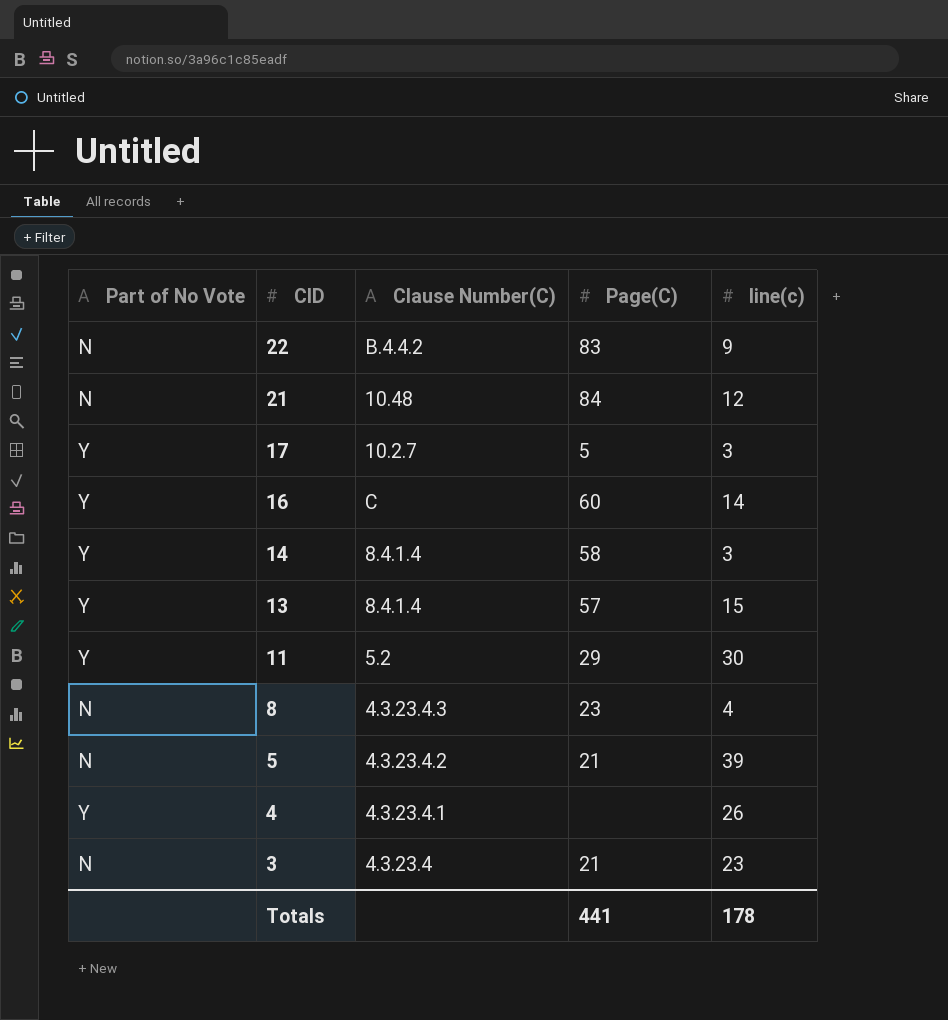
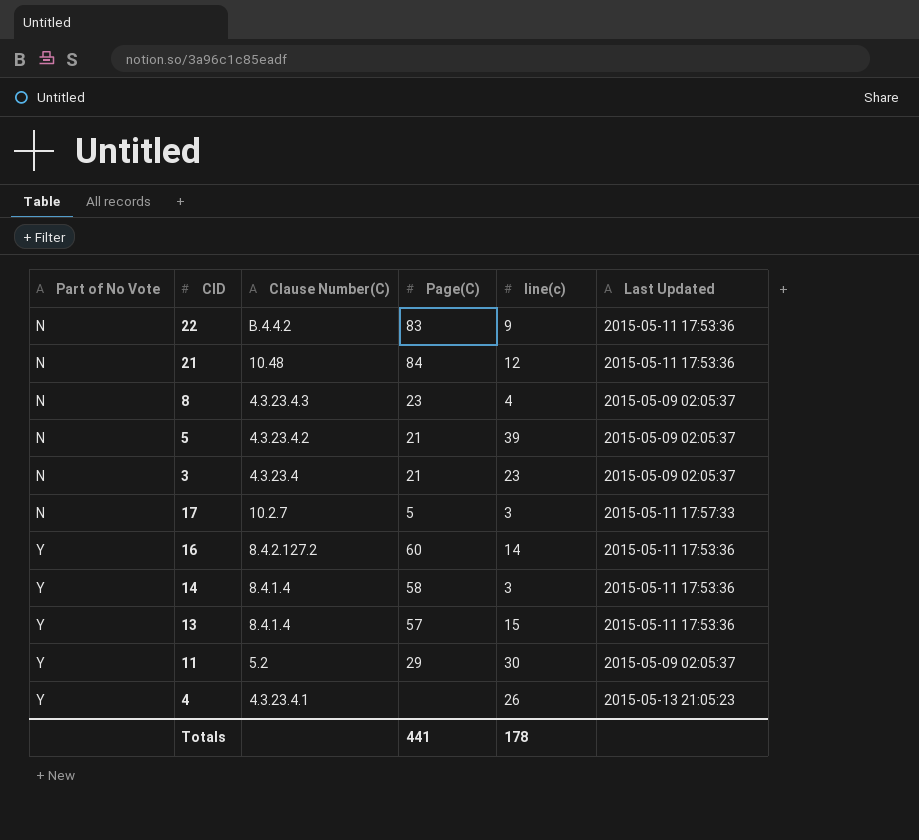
row order: CID descending -> Part of No Vote ascending
column Last Updated | position: none -> 6
17 | Part of No Vote: Y -> N
16 | Clause Number(C): C -> 8.4.2.127.2

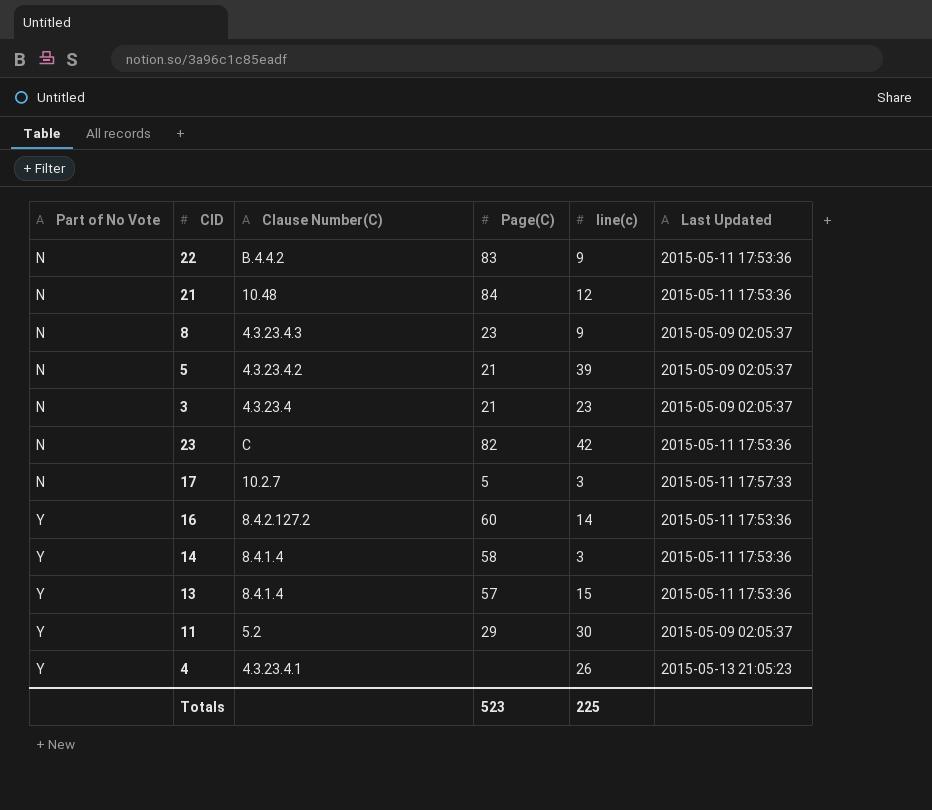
8 | line(c): 4 -> 9
row 23: none -> N | C | 82 | 42 | 2015-05-11 17:53:36
Totals | Page(C): 441 -> 523
Totals | line(c): 178 -> 225

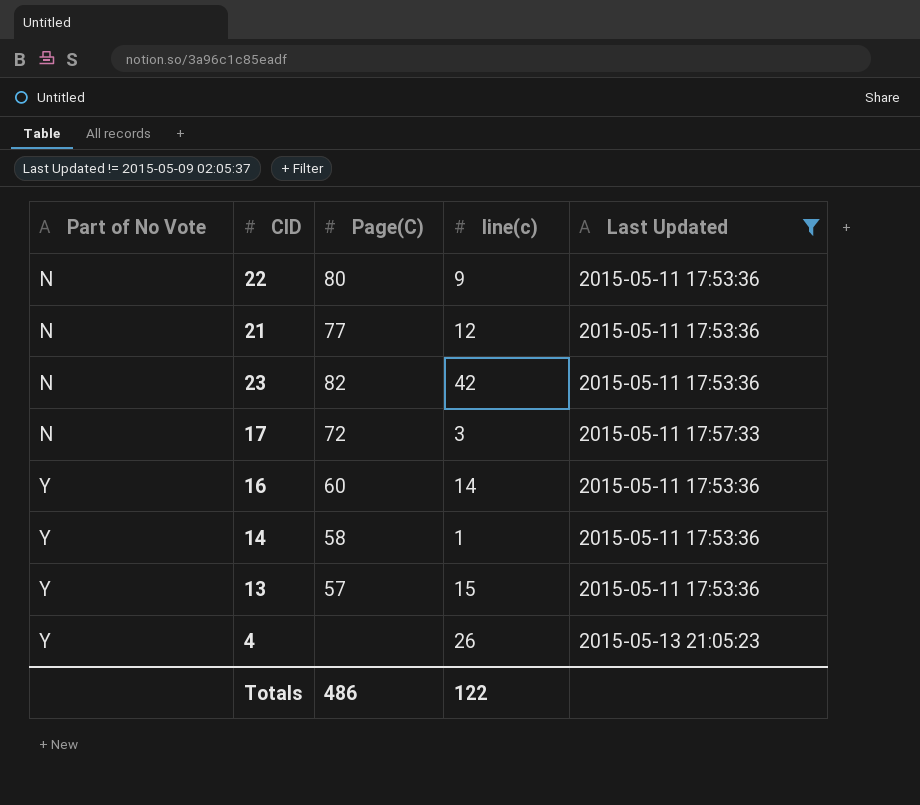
filter: none -> Last Updated != 2015-05-09 02:05:37
column Clause Number(C) | position: 3 -> none
22 | Page(C): 83 -> 80
21 | Page(C): 84 -> 77
17 | Page(C): 5 -> 72
14 | line(c): 3 -> 1
Totals | Page(C): 523 -> 486
Totals | line(c): 225 -> 122

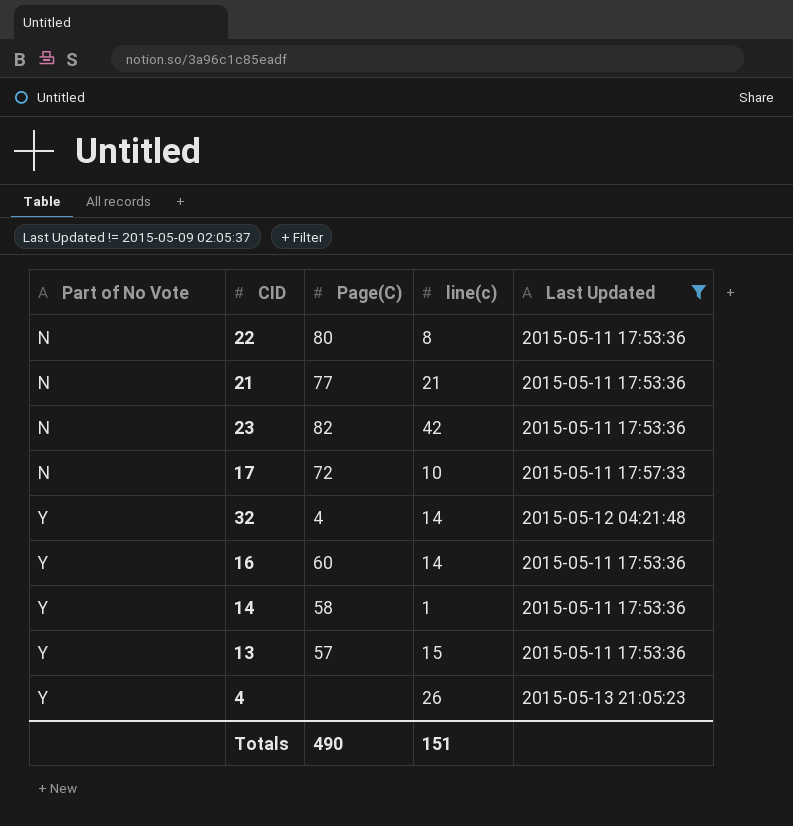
22 | line(c): 9 -> 8
21 | line(c): 12 -> 21
17 | line(c): 3 -> 10
row 32: none -> Y | 4 | 14 | 2015-05-12 04:21:48
Totals | Page(C): 486 -> 490
Totals | line(c): 122 -> 151

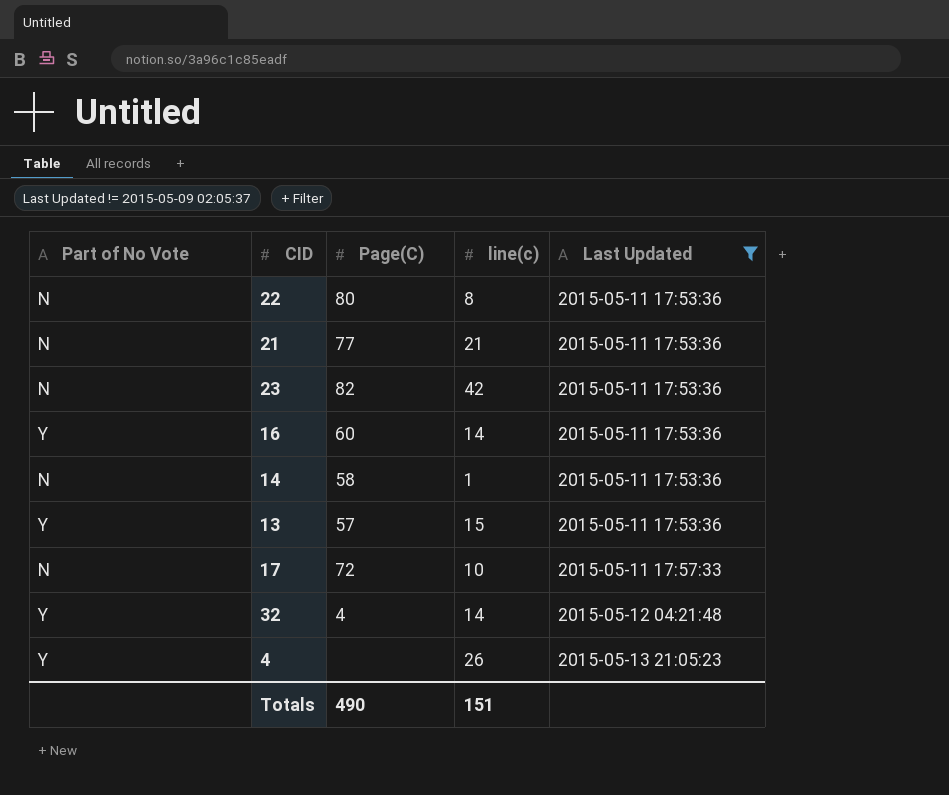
row order: Part of No Vote ascending -> Last Updated ascending
14 | Part of No Vote: Y -> N

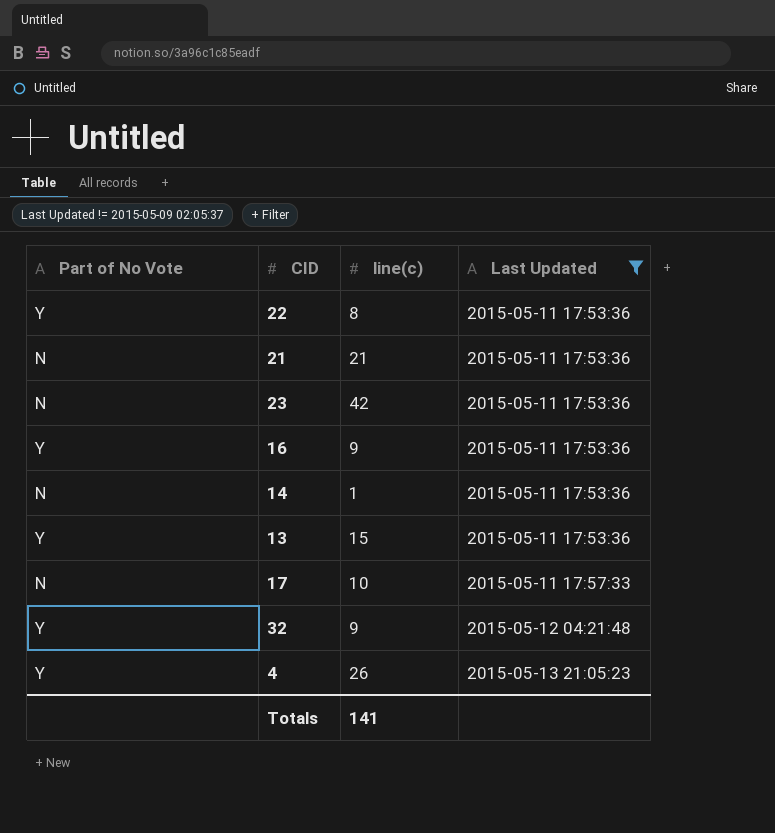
column Page(C) | position: 3 -> none
22 | Part of No Vote: N -> Y
16 | line(c): 14 -> 9
32 | line(c): 14 -> 9
Totals | line(c): 151 -> 141

